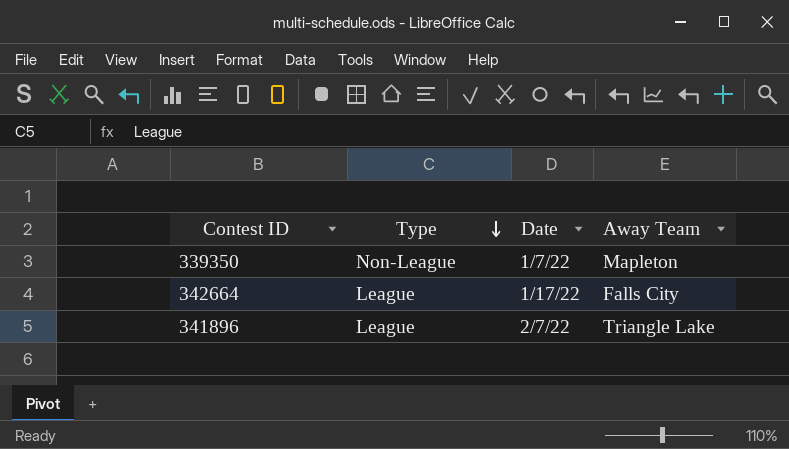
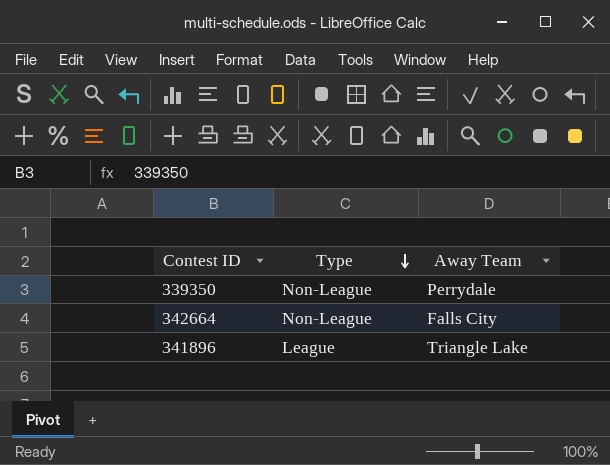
column Date | position: 3 -> none
339350 | Away Team: Mapleton -> Perrydale
342664 | Type: League -> Non-League

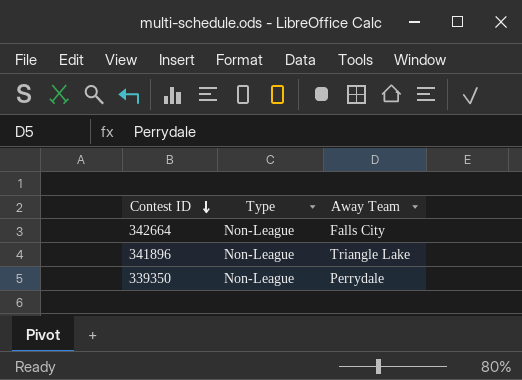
row order: Type descending -> Contest ID descending
341896 | Type: League -> Non-League

